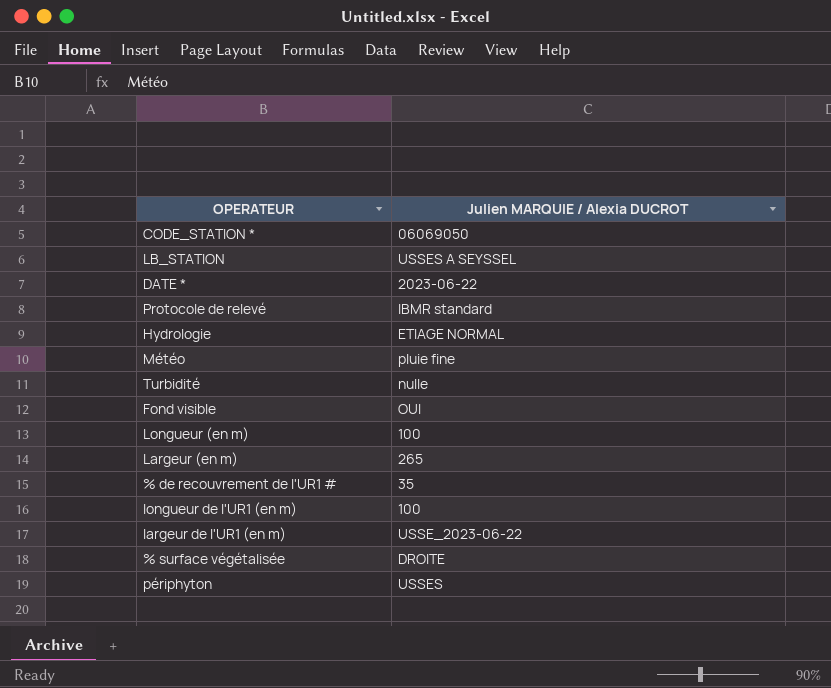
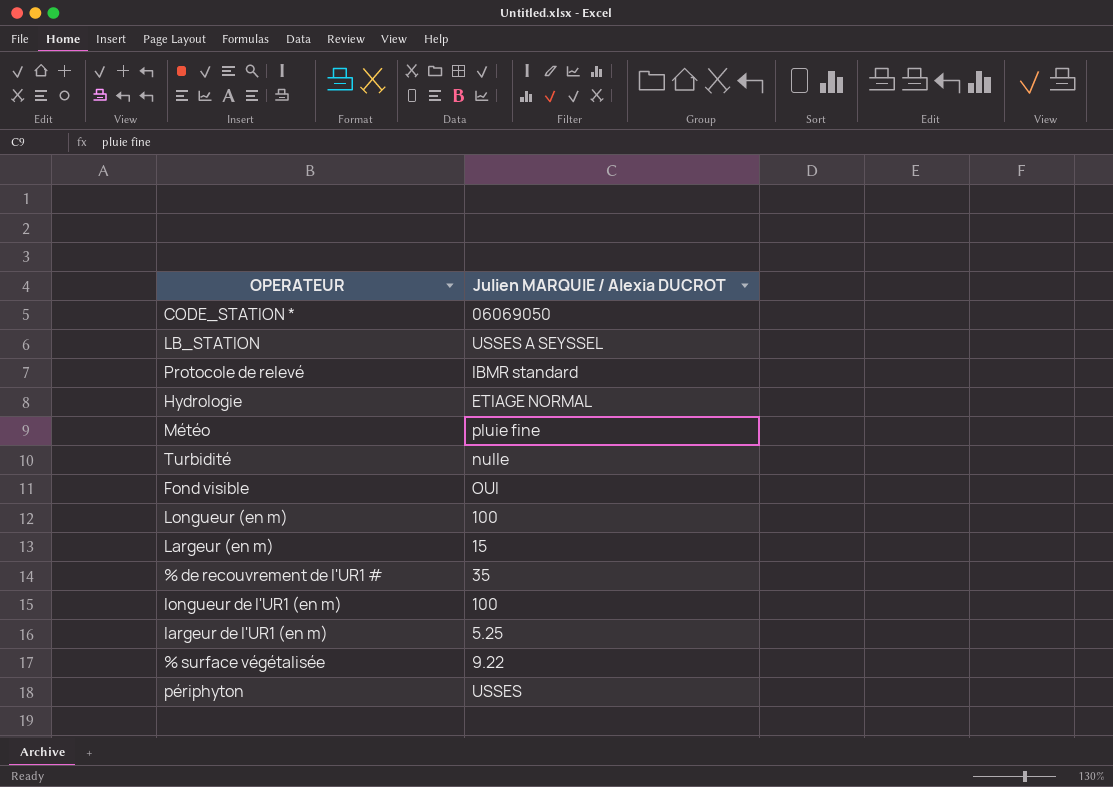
row DATE *: 2023-06-22 -> none
Largeur (en m) | Julien MARQUIE / Alexia DUCROT: 265 -> 15
largeur de l'UR1 (en m) | Julien MARQUIE / Alexia DUCROT: USSE_2023-06-22 -> 5.25
% surface végétalisée | Julien MARQUIE / Alexia DUCROT: DROITE -> 9.22

